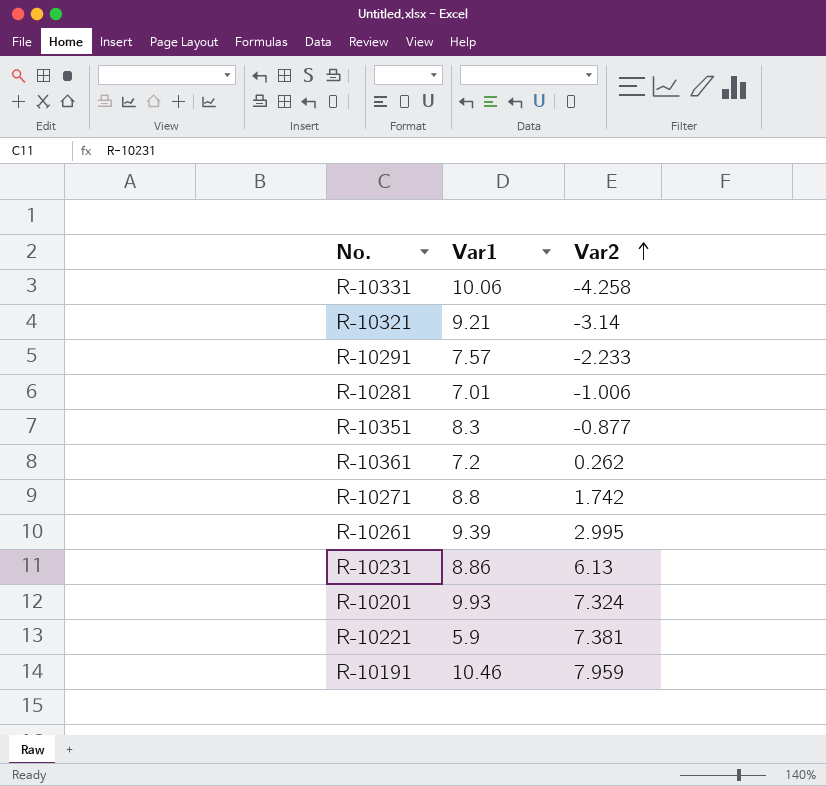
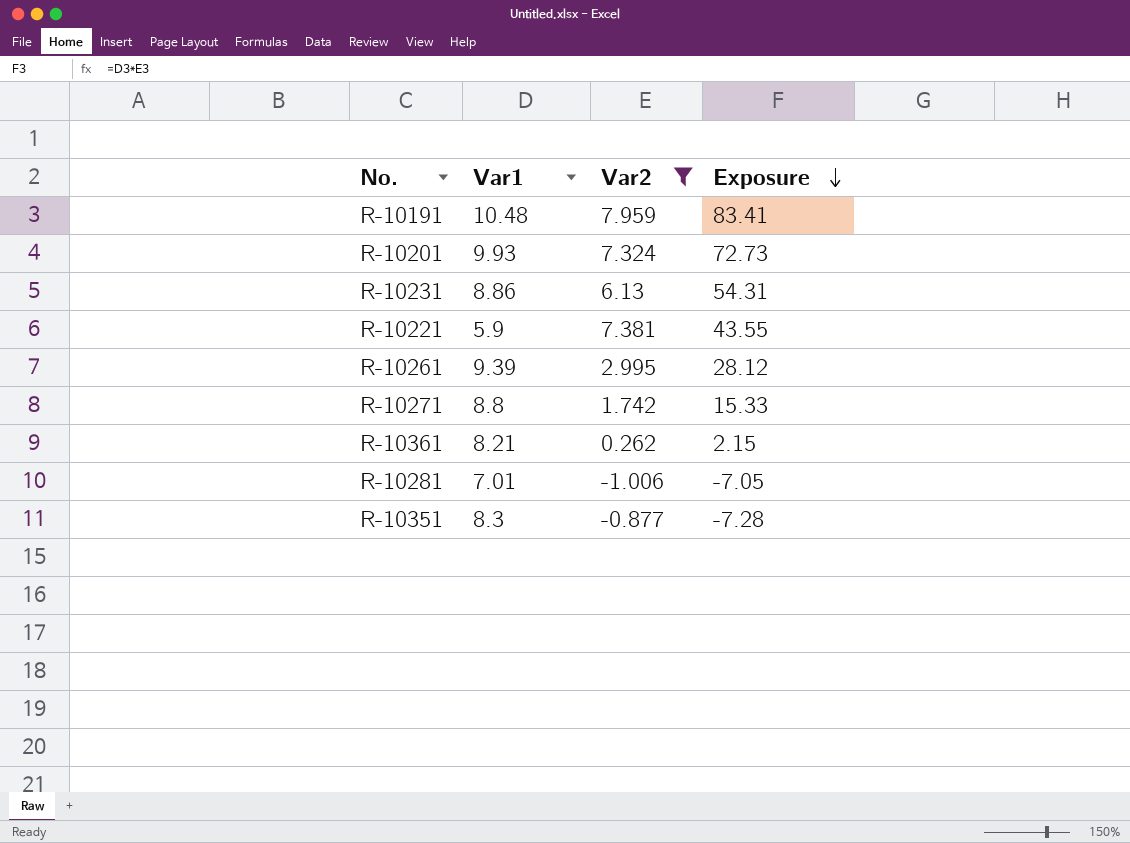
filter: none -> Var2 >= -1.006
row order: Var2 ascending -> Exposure descending
column Exposure | formula: none -> [Var1] * [Var2]
R-10191 | Var1: 10.46 -> 10.48
R-10361 | Var1: 7.2 -> 8.21

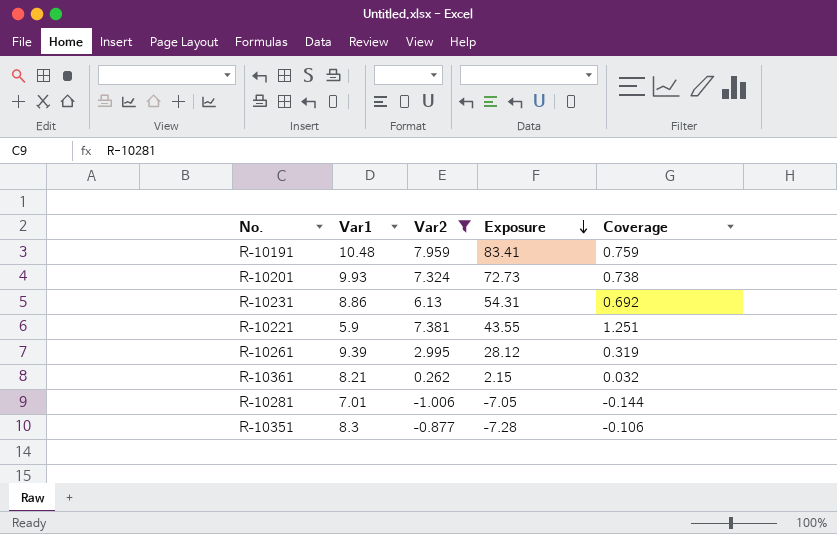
column Coverage | formula: none -> [Var2] / [Var1]
row R-10271: 8.8 | 1.742 | 15.33 -> none

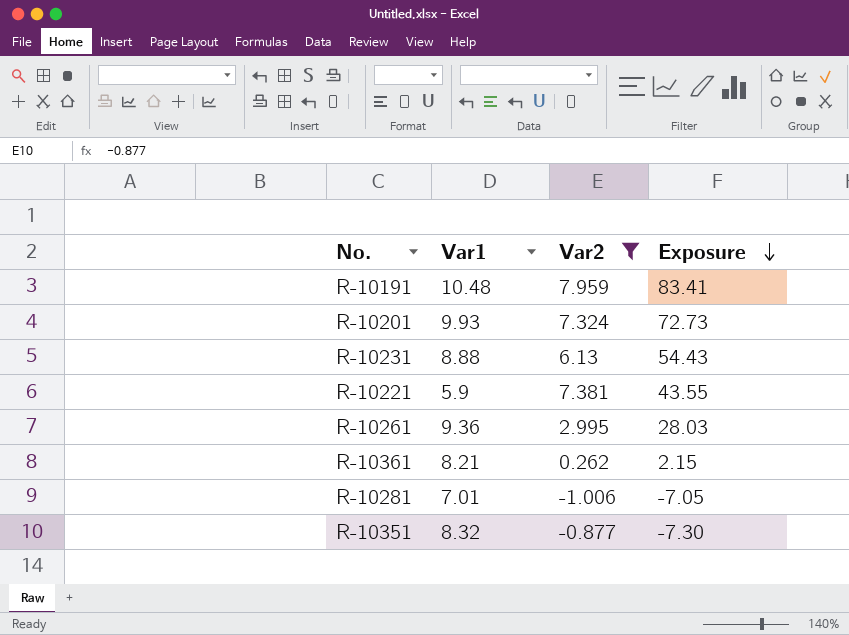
column Coverage | formula: [Var2] / [Var1] -> none
R-10231 | Var1: 8.86 -> 8.88
R-10231 | Exposure: 54.31 -> 54.43
R-10261 | Var1: 9.39 -> 9.36
R-10261 | Exposure: 28.12 -> 28.03
R-10351 | Var1: 8.3 -> 8.32
R-10351 | Exposure: -7.28 -> -7.30

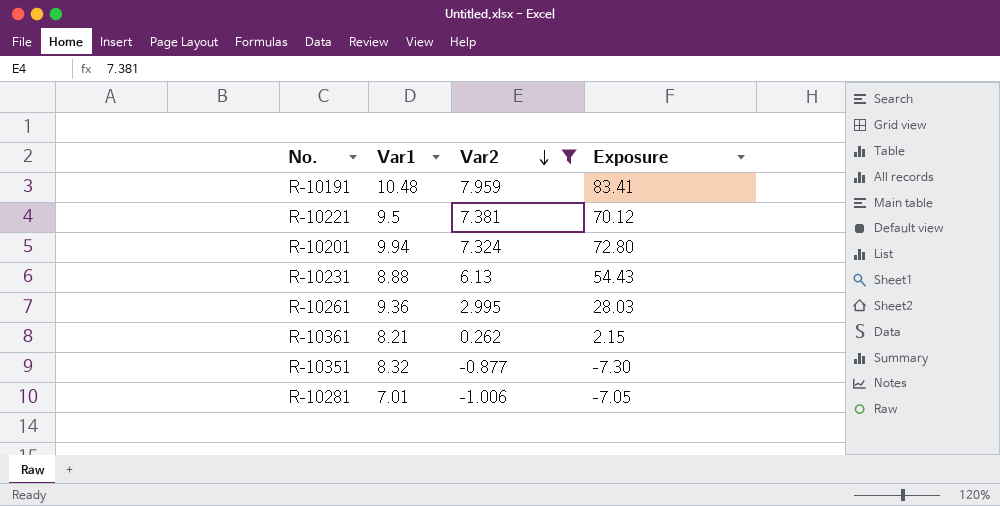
row order: Exposure descending -> Var2 descending
R-10221 | Var1: 5.9 -> 9.5
R-10221 | Exposure: 43.55 -> 70.12
R-10201 | Var1: 9.93 -> 9.94
R-10201 | Exposure: 72.73 -> 72.80

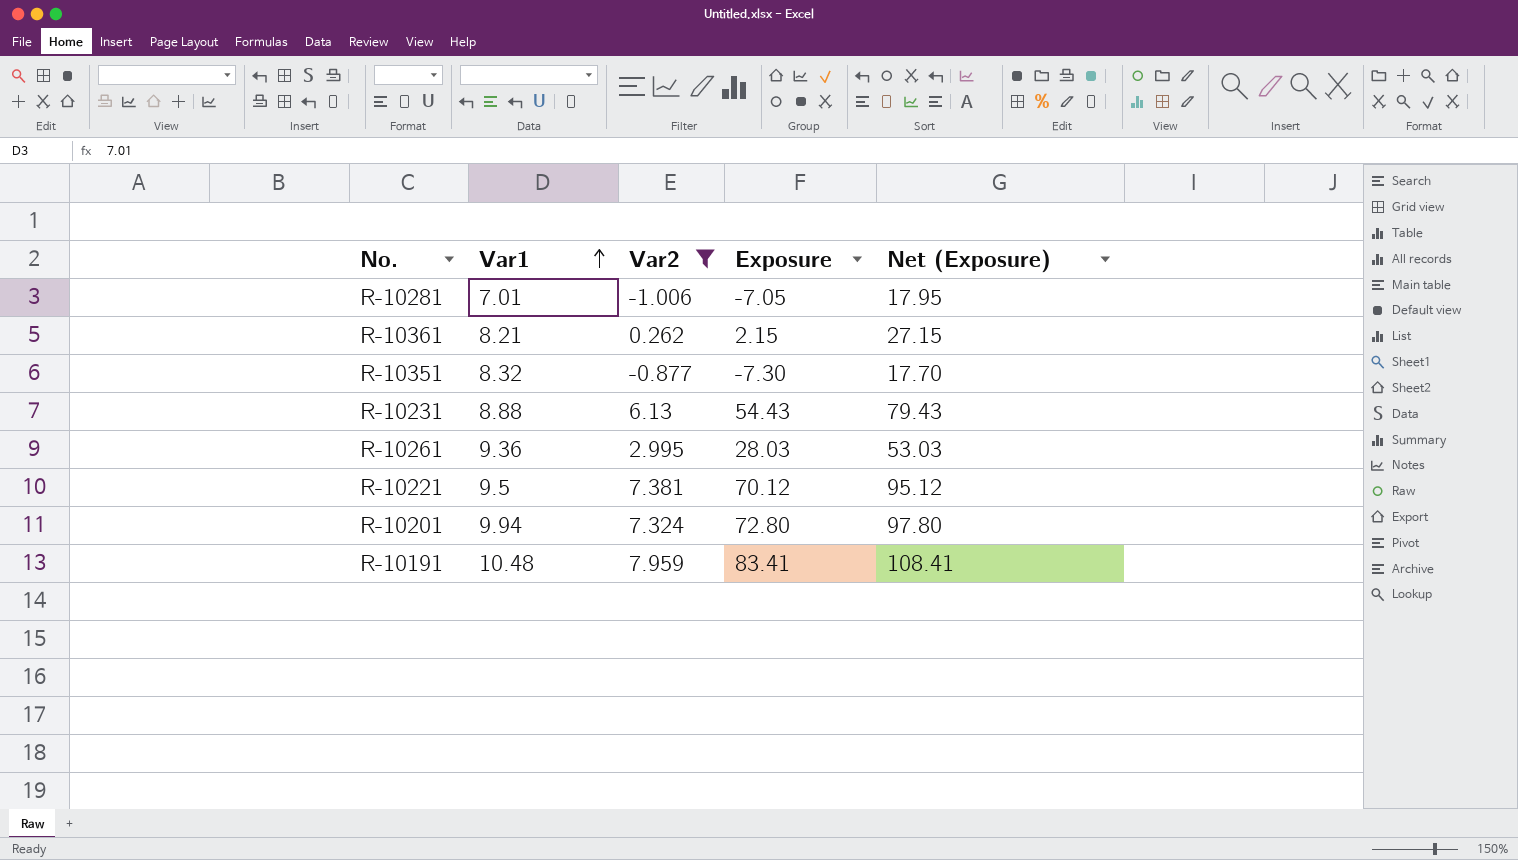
row order: Var2 descending -> Var1 ascending
column Net (Exposure) | formula: none -> [Exposure] + 25

